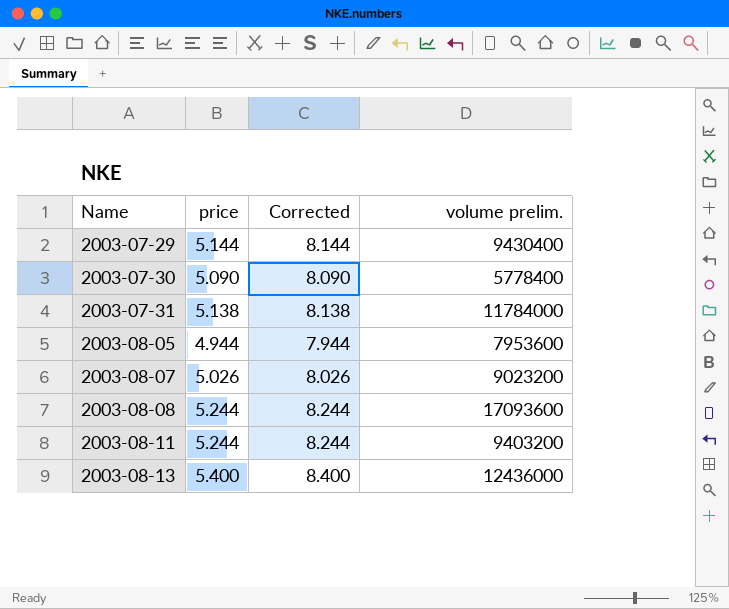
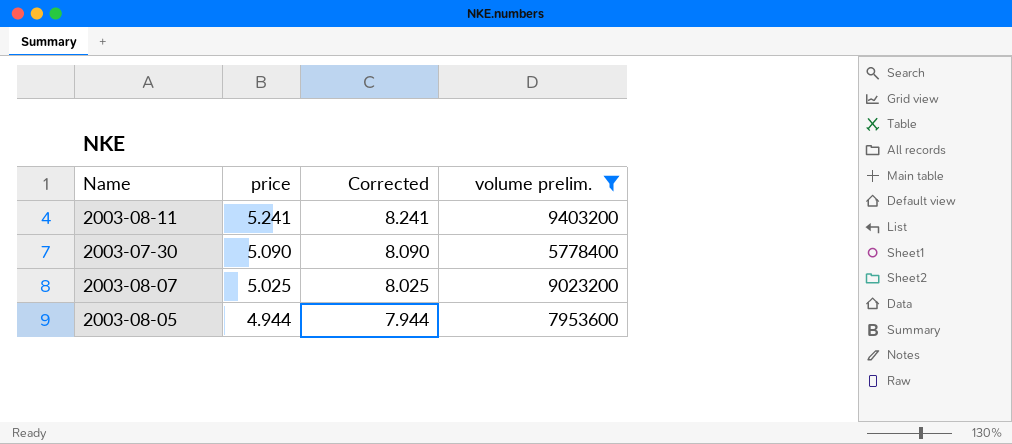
filter: none -> volume prelim. <= 9403200
row order: Name ascending -> price descending
2003-08-11 | price: 5.244 -> 5.241
2003-08-11 | Corrected: 8.244 -> 8.241
2003-08-07 | price: 5.026 -> 5.025
2003-08-07 | Corrected: 8.026 -> 8.025

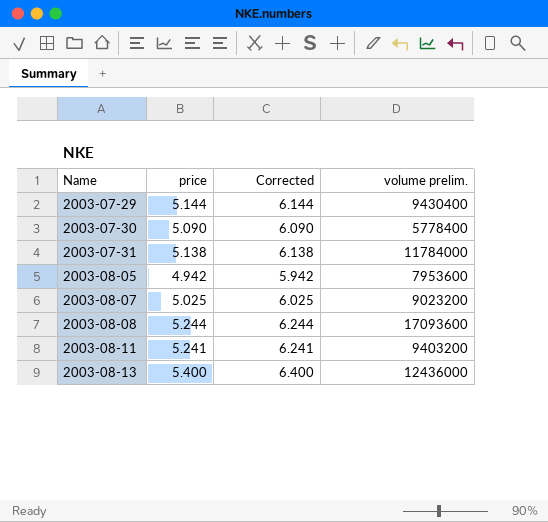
filter: volume prelim. <= 9403200 -> none
row order: price descending -> Name ascending
column Corrected | formula: [price] + 3 -> [price] + 1
2003-08-05 | price: 4.944 -> 4.942

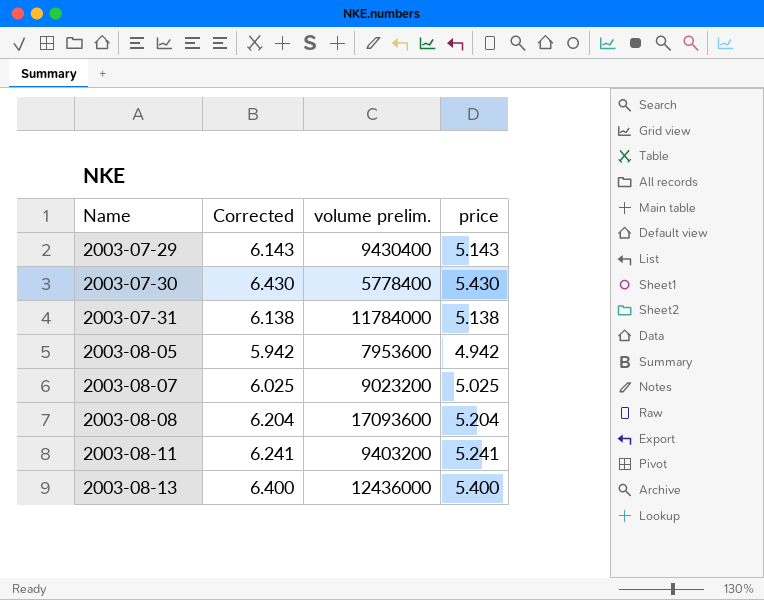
column price | position: 2 -> 4
2003-07-29 | Corrected: 6.144 -> 6.143
2003-07-29 | price: 5.144 -> 5.143
2003-07-30 | Corrected: 6.090 -> 6.430
2003-07-30 | price: 5.090 -> 5.430
2003-08-08 | Corrected: 6.244 -> 6.204
2003-08-08 | price: 5.244 -> 5.204

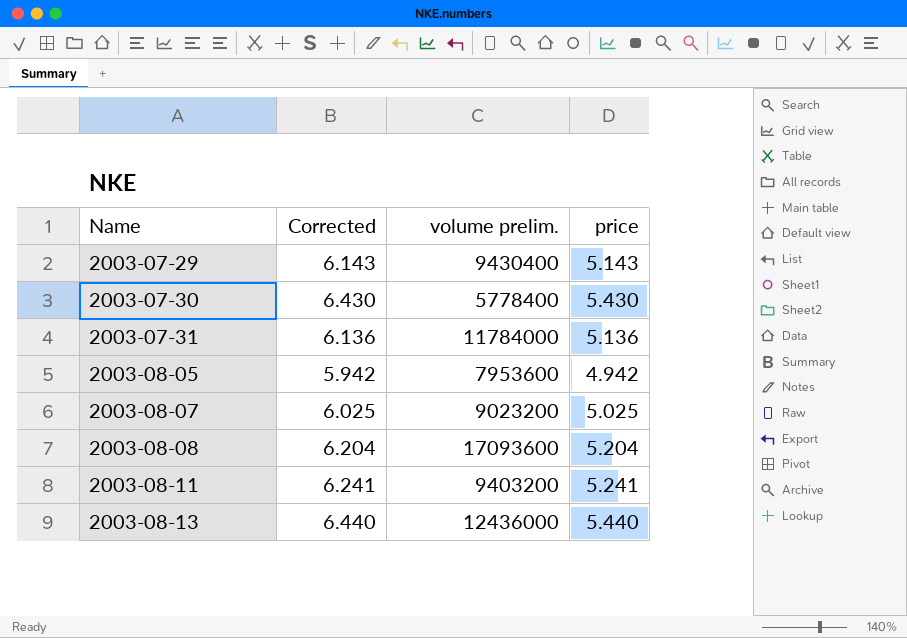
2003-07-31 | Corrected: 6.138 -> 6.136
2003-07-31 | price: 5.138 -> 5.136
2003-08-13 | Corrected: 6.400 -> 6.440
2003-08-13 | price: 5.400 -> 5.440

